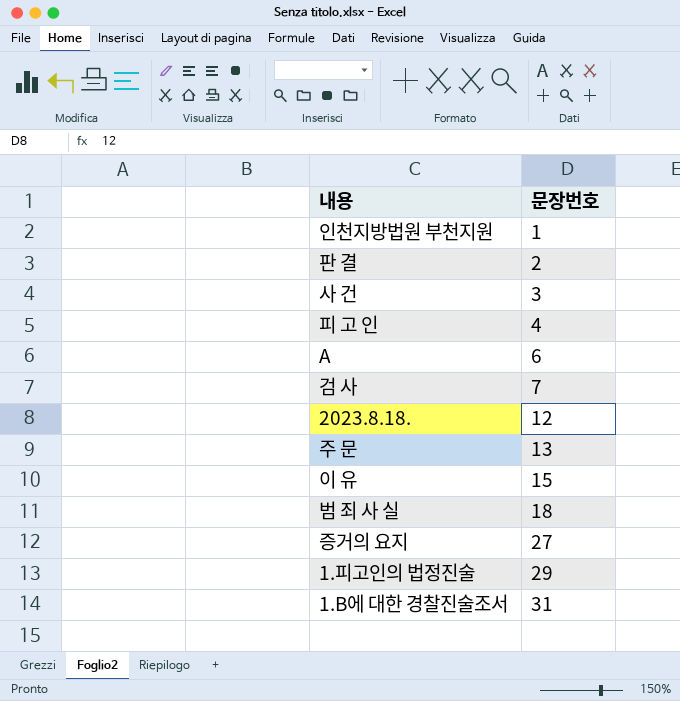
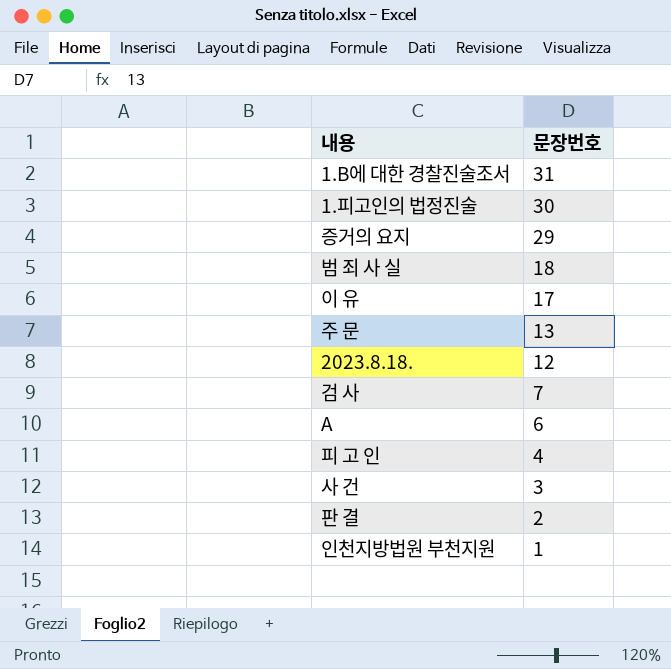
row order: 문장번호 ascending -> 문장번호 descending
1.피고인의 법정진술 | 문장번호: 29 -> 30
증거의 요지 | 문장번호: 27 -> 29
이 유 | 문장번호: 15 -> 17

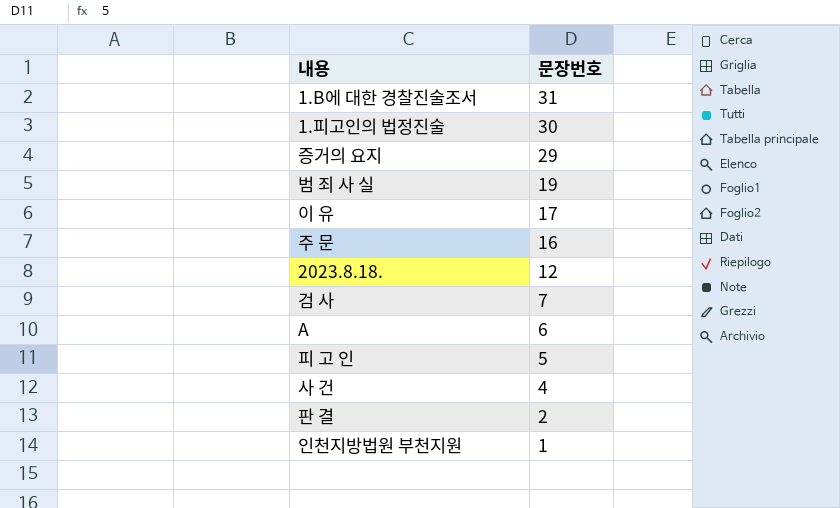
범 죄 사 실 | 문장번호: 18 -> 19
주 문 | 문장번호: 13 -> 16
피 고 인 | 문장번호: 4 -> 5
사 건 | 문장번호: 3 -> 4

